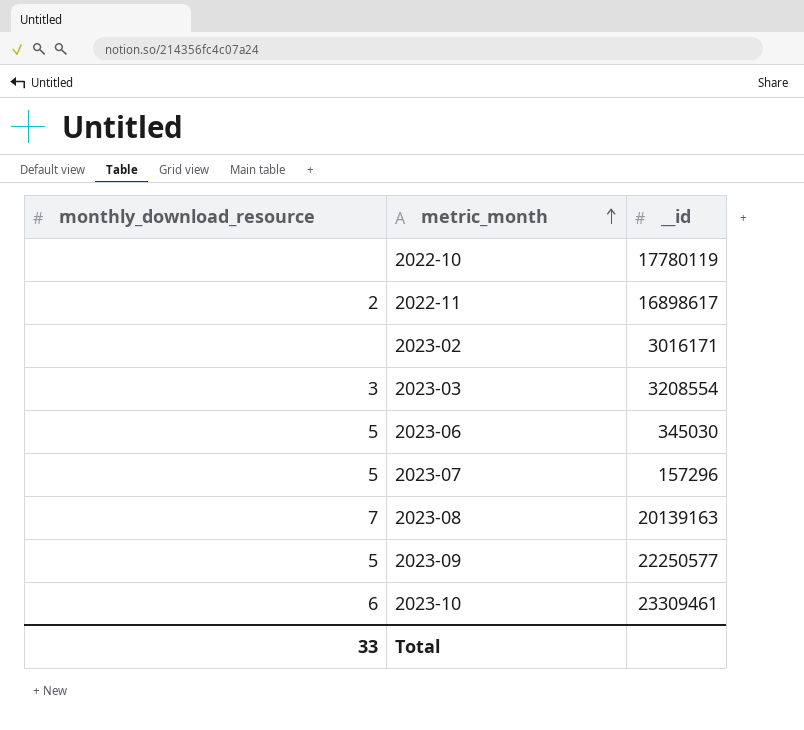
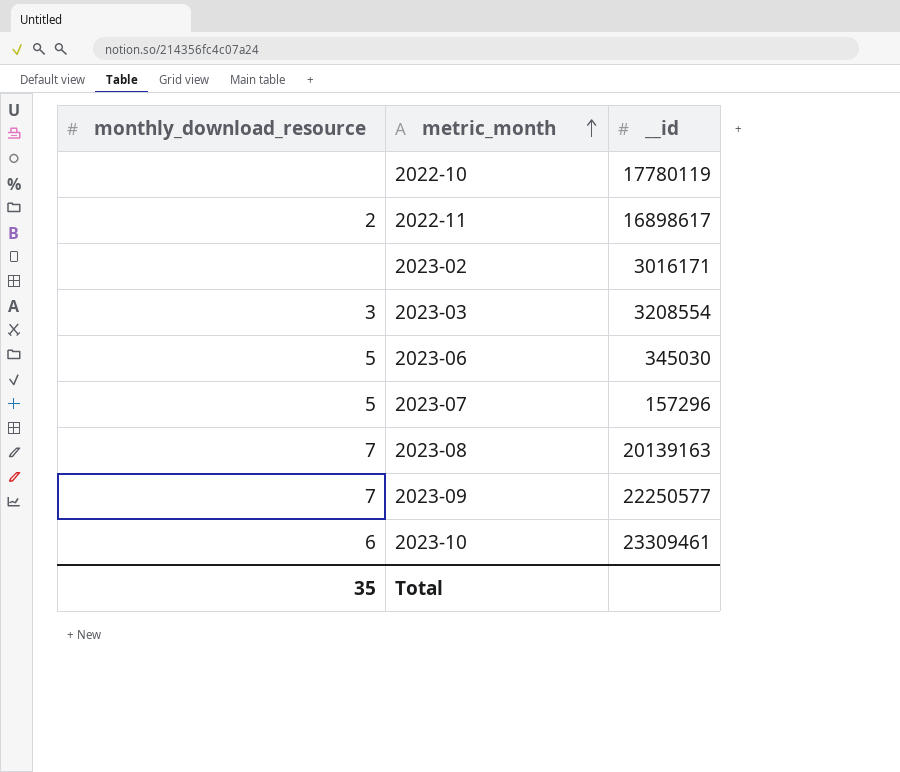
2023-09 | monthly_download_resource: 5 -> 7
Total | monthly_download_resource: 33 -> 35

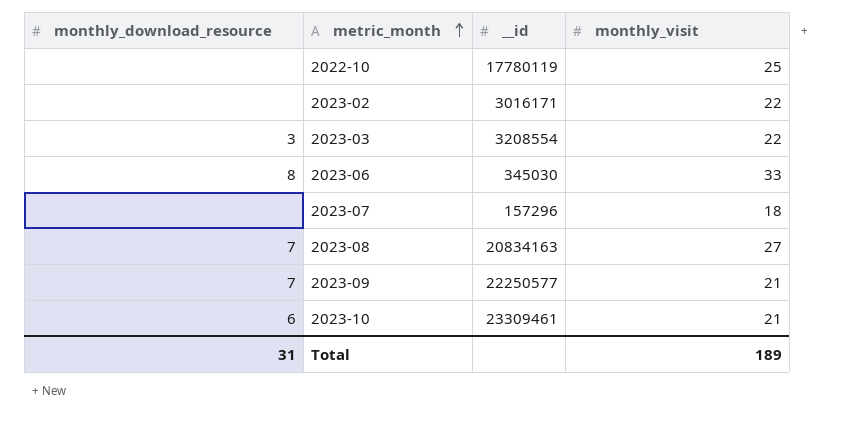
column monthly_visit | position: none -> 4
row 2022-11: 2 | 16898617 -> none
2023-06 | monthly_download_resource: 5 -> 8
2023-07 | monthly_download_resource: 5 -> none
2023-08 | __id: 20139163 -> 20834163
Total | monthly_download_resource: 35 -> 31

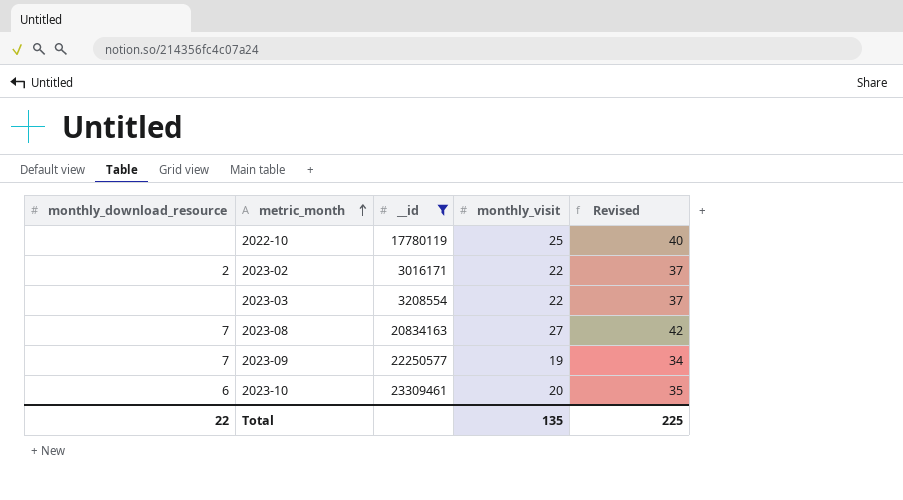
filter: none -> __id >= 3016171
column Revised | formula: none -> [monthly_visit] + 15
2023-02 | monthly_download_resource: none -> 2
2023-03 | monthly_download_resource: 3 -> none
2023-09 | monthly_visit: 21 -> 19
2023-10 | monthly_visit: 21 -> 20
Total | monthly_download_resource: 31 -> 22
Total | monthly_visit: 189 -> 135

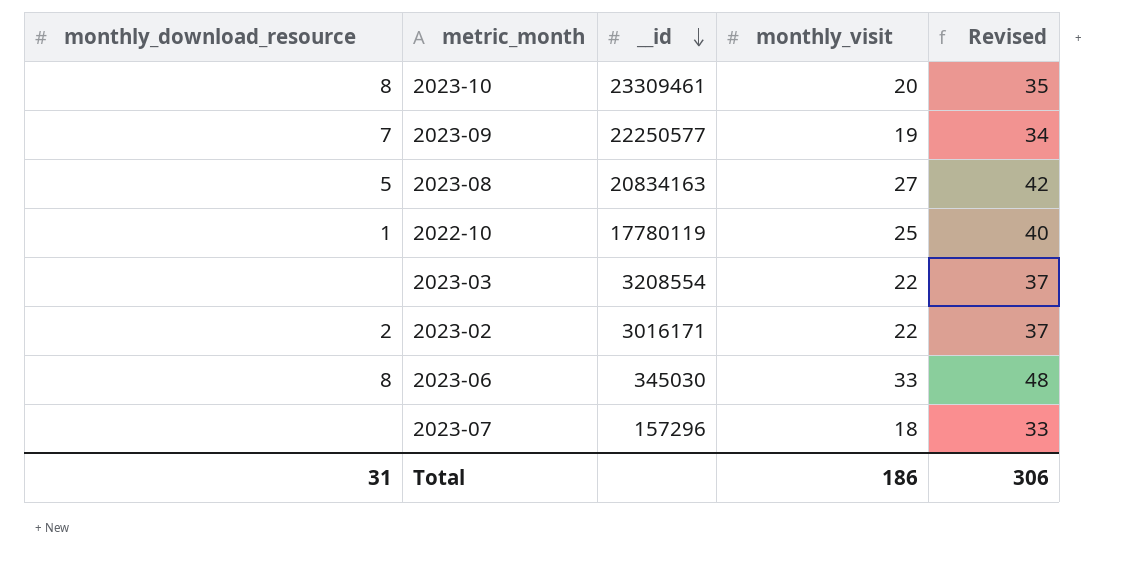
filter: __id >= 3016171 -> none
row order: metric_month ascending -> __id descending
2023-10 | monthly_download_resource: 6 -> 8
2023-08 | monthly_download_resource: 7 -> 5
2022-10 | monthly_download_resource: none -> 1
Total | monthly_download_resource: 22 -> 31
Total | monthly_visit: 135 -> 186
Total | Revised: 225 -> 306

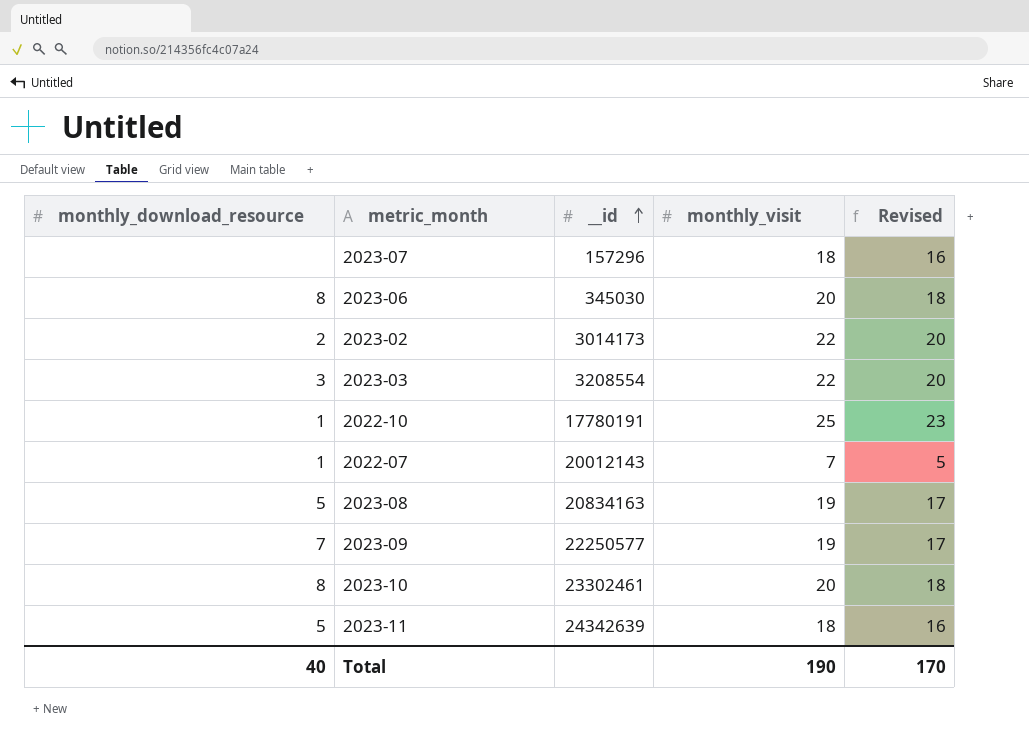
row order: __id descending -> __id ascending
column Revised | formula: [monthly_visit] + 15 -> [monthly_visit] - 2
2023-06 | monthly_visit: 33 -> 20
2023-02 | __id: 3016171 -> 3014173
2023-03 | monthly_download_resource: none -> 3
2022-10 | __id: 17780119 -> 17780191
row 2022-07: none -> 1 | 20012143 | 7 | 5
2023-08 | monthly_visit: 27 -> 19
2023-10 | __id: 23309461 -> 23302461
row 2023-11: none -> 5 | 24342639 | 18 | 16
Total | monthly_download_resource: 31 -> 40
Total | monthly_visit: 186 -> 190
Total | Revised: 306 -> 170

